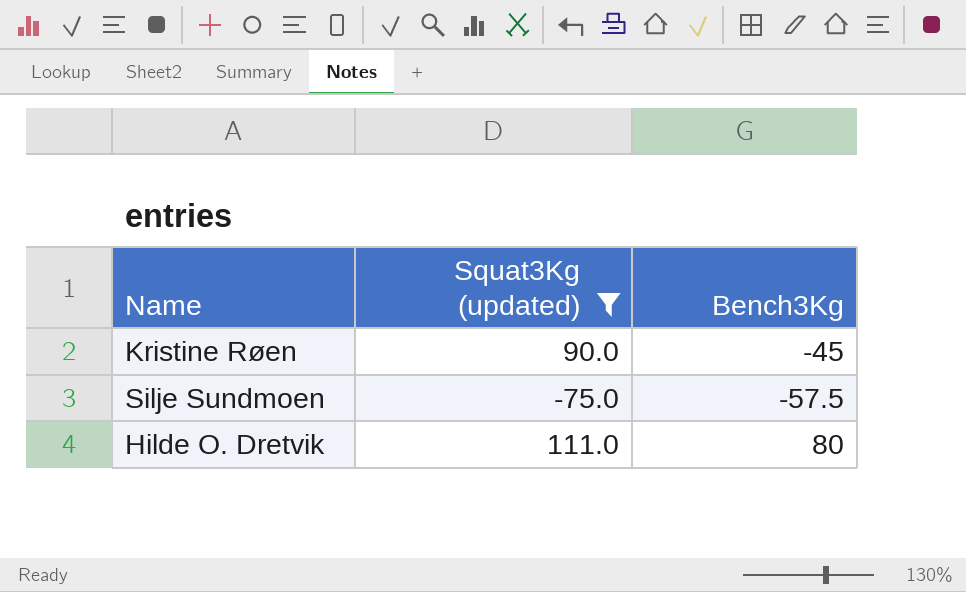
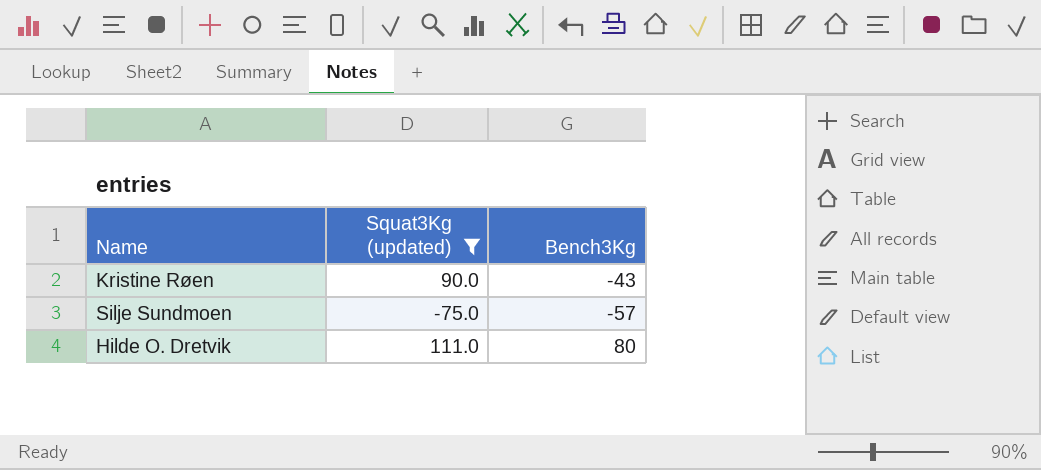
Kristine Røen | Bench3Kg: -45 -> -43
Silje Sundmoen | Bench3Kg: -57.5 -> -57

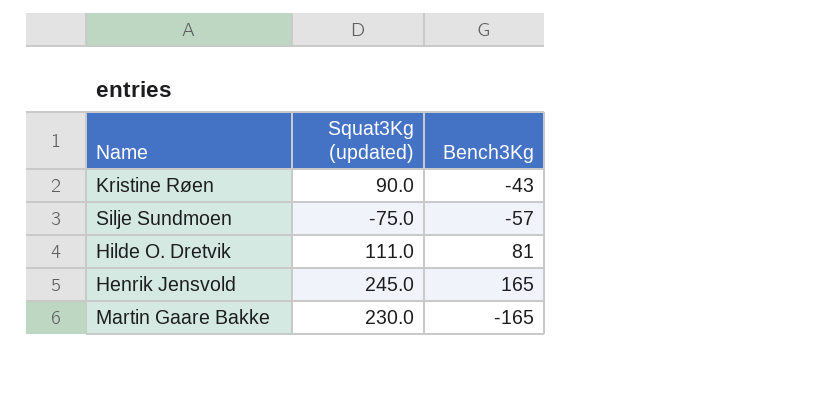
filter: Squat3Kg (updated) <= 111.0 -> none
Hilde O. Dretvik | Bench3Kg: 80 -> 81

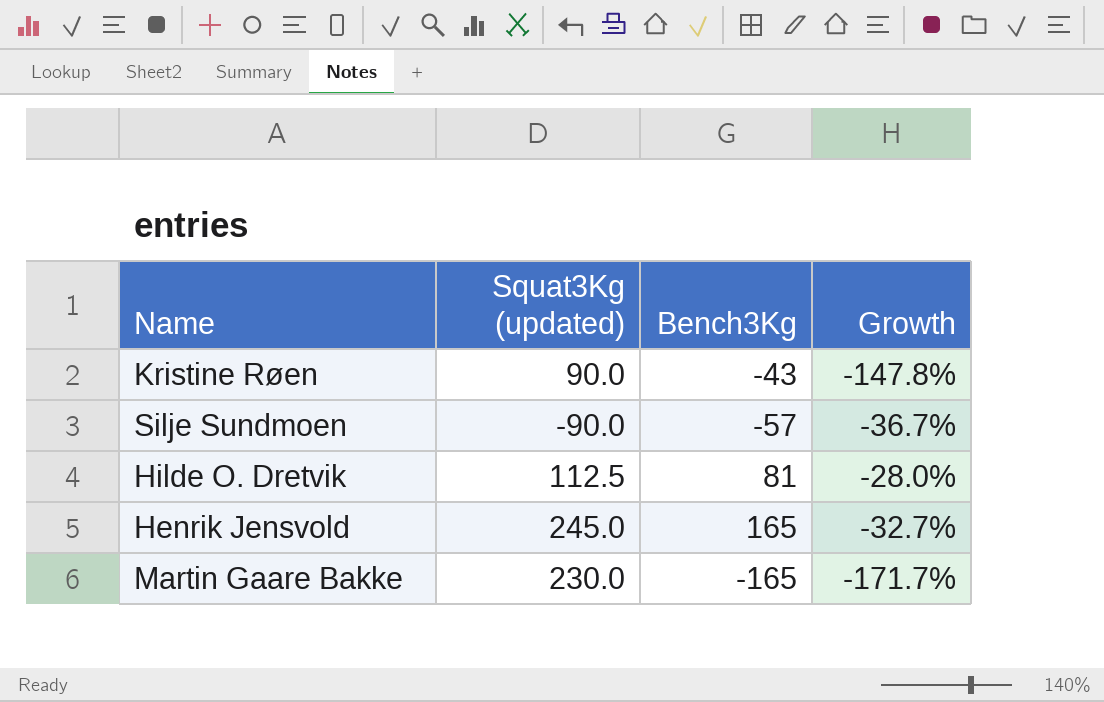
column Growth | formula: none -> ([Bench3Kg] - [Squat3Kg (updated)]) / [Squat3Kg (updated)]
Silje Sundmoen | Squat3Kg (updated): -75.0 -> -90.0
Hilde O. Dretvik | Squat3Kg (updated): 111.0 -> 112.5

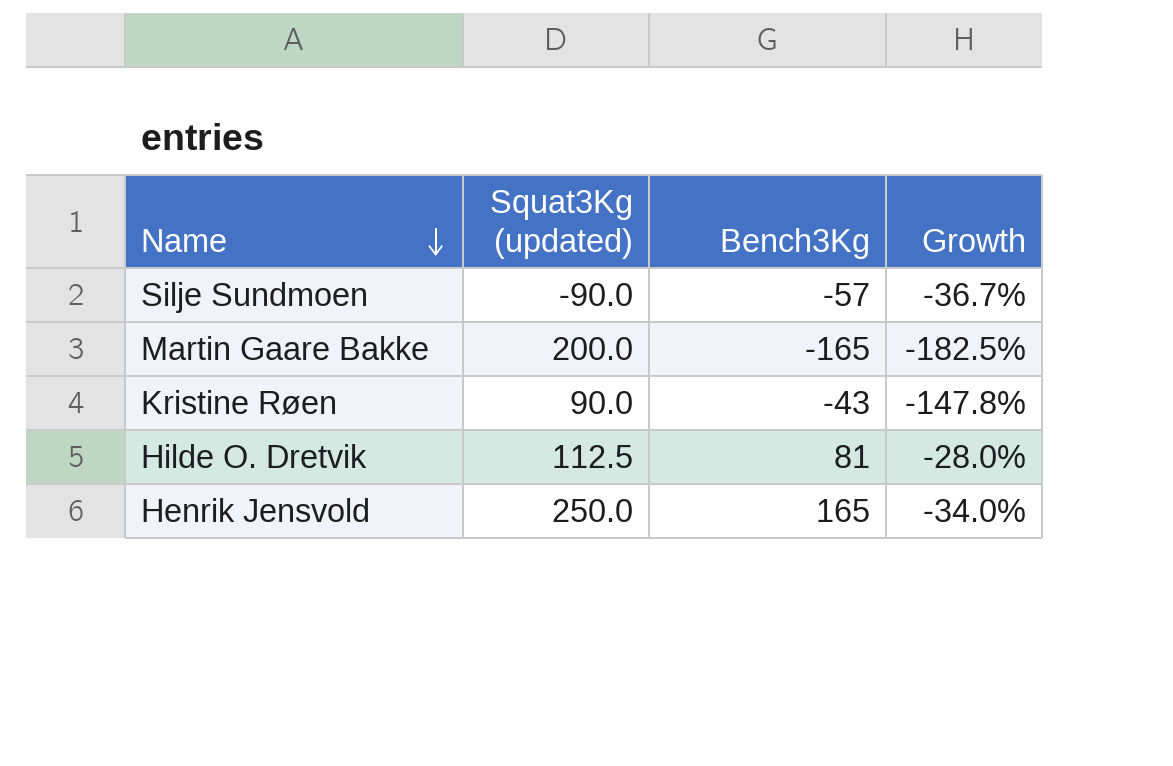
row order: none -> Name descending
Martin Gaare Bakke | Squat3Kg (updated): 230.0 -> 200.0
Martin Gaare Bakke | Growth: -171.7% -> -182.5%
Henrik Jensvold | Squat3Kg (updated): 245.0 -> 250.0
Henrik Jensvold | Growth: -32.7% -> -34.0%

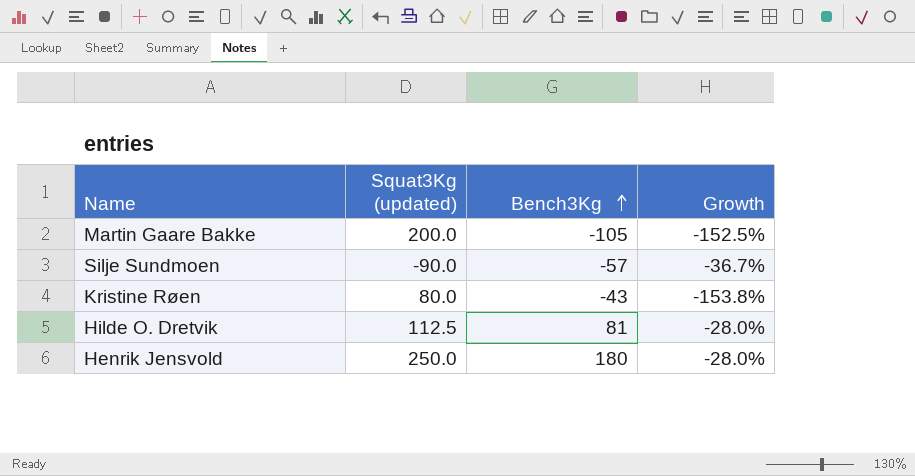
row order: Name descending -> Bench3Kg ascending
Martin Gaare Bakke | Bench3Kg: -165 -> -105
Martin Gaare Bakke | Growth: -182.5% -> -152.5%
Kristine Røen | Squat3Kg (updated): 90.0 -> 80.0
Kristine Røen | Growth: -147.8% -> -153.8%
Henrik Jensvold | Bench3Kg: 165 -> 180
Henrik Jensvold | Growth: -34.0% -> -28.0%

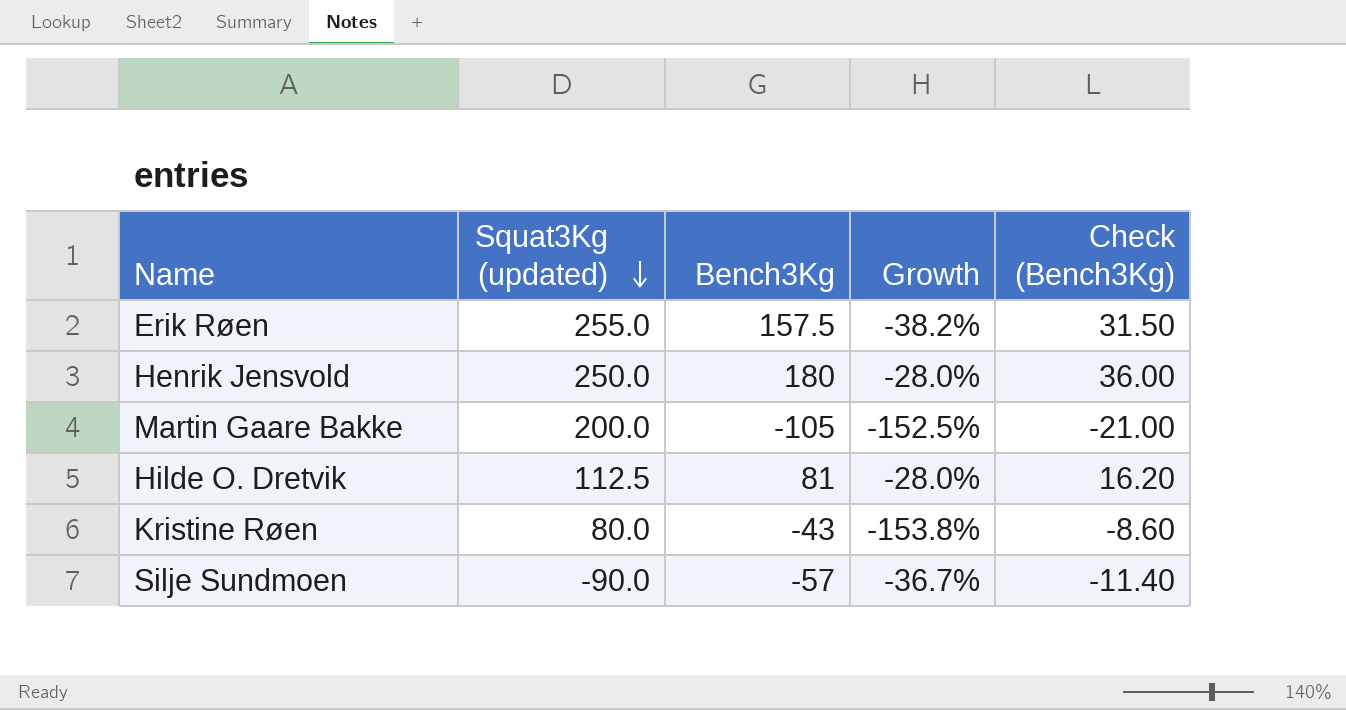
row order: Bench3Kg ascending -> Squat3Kg (updated) descending
column Check (Bench3Kg) | formula: none -> [Bench3Kg] * 0.2
row Erik Røen: none -> 255.0 | 157.5 | -38.2% | 31.50

